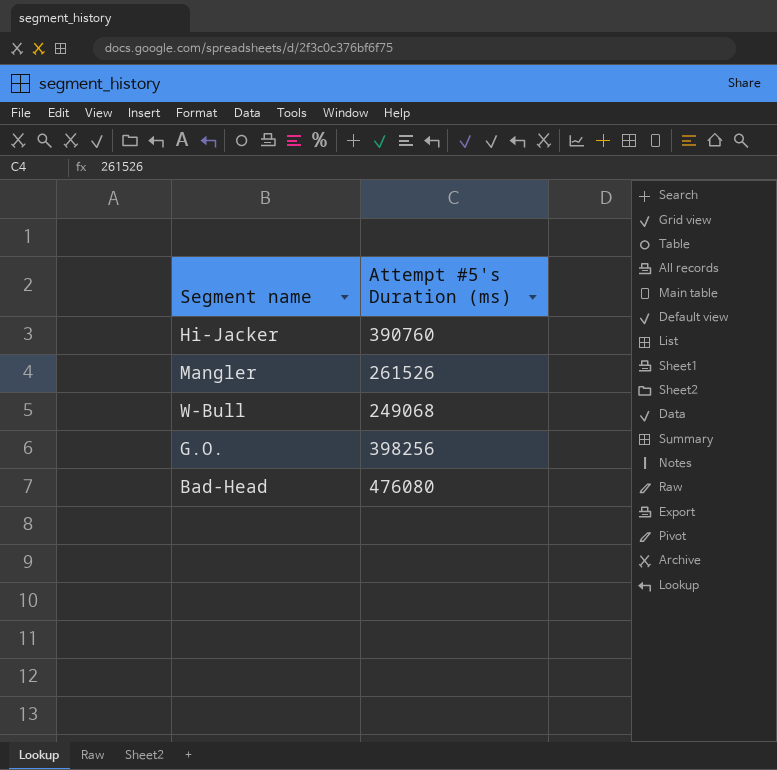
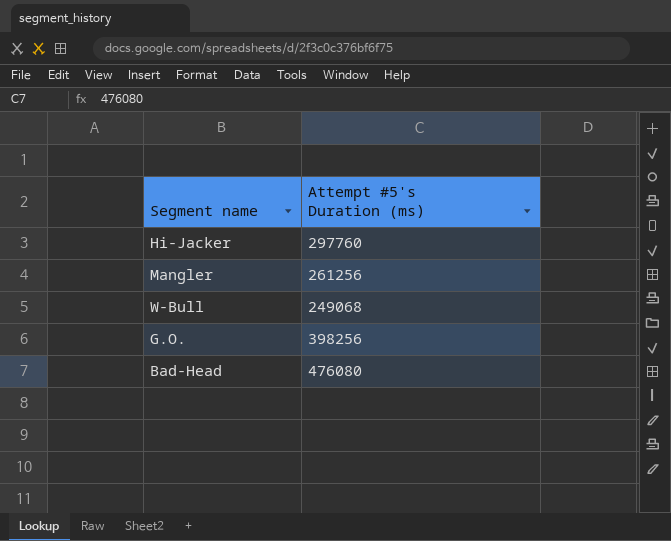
Hi-Jacker | Attempt #5's Duration (ms): 390760 -> 297760
Mangler | Attempt #5's Duration (ms): 261526 -> 261256

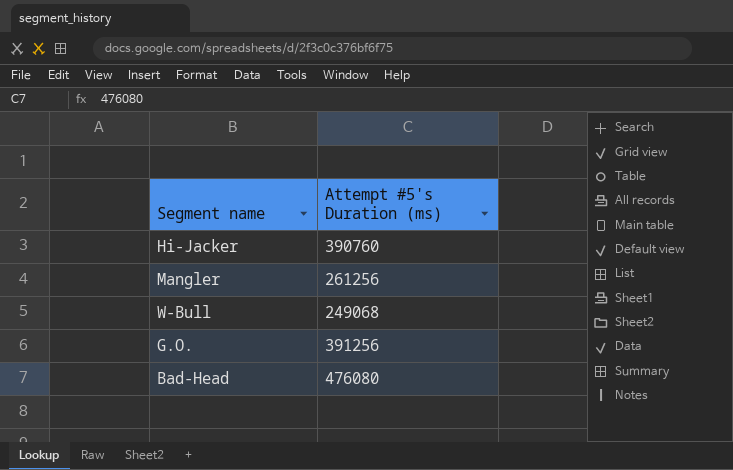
Hi-Jacker | Attempt #5's Duration (ms): 297760 -> 390760
G.O. | Attempt #5's Duration (ms): 398256 -> 391256

